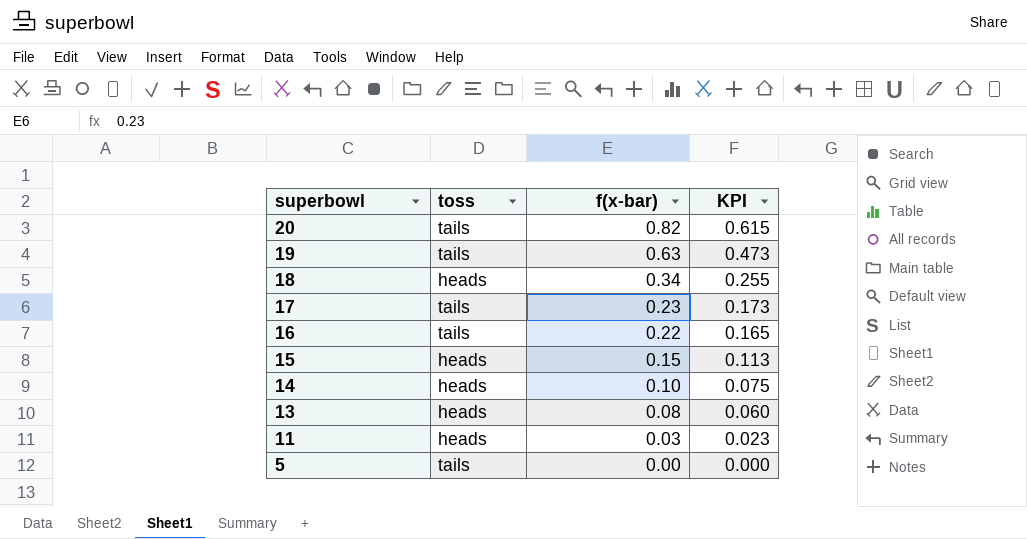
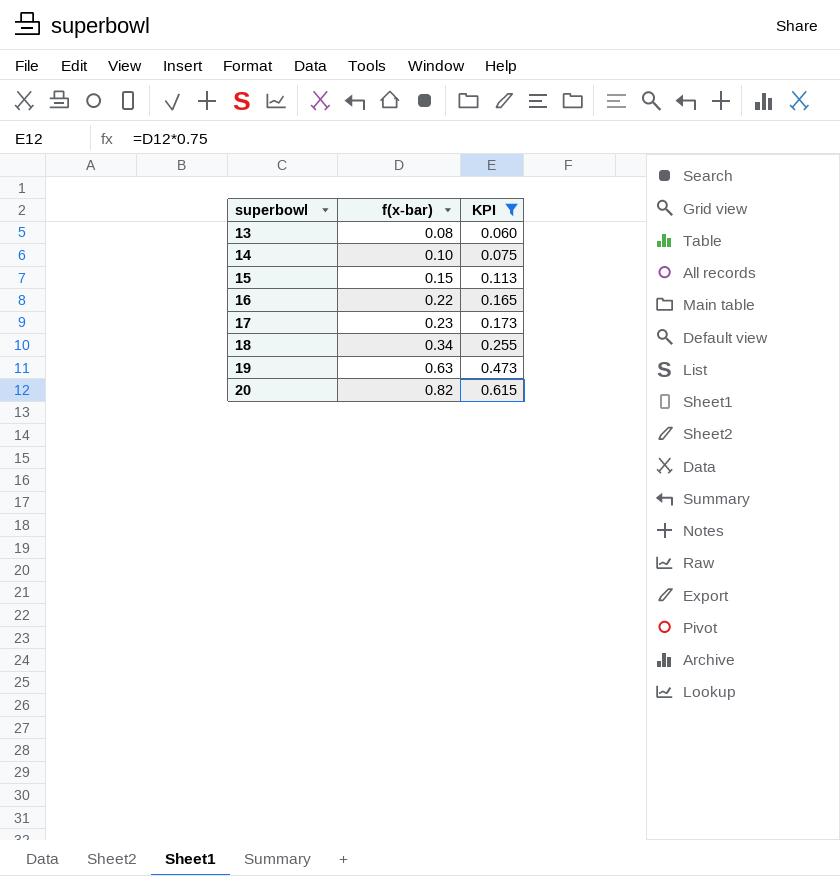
filter: none -> KPI >= 0.060
row order: superbowl descending -> superbowl ascending
column toss | position: 2 -> none

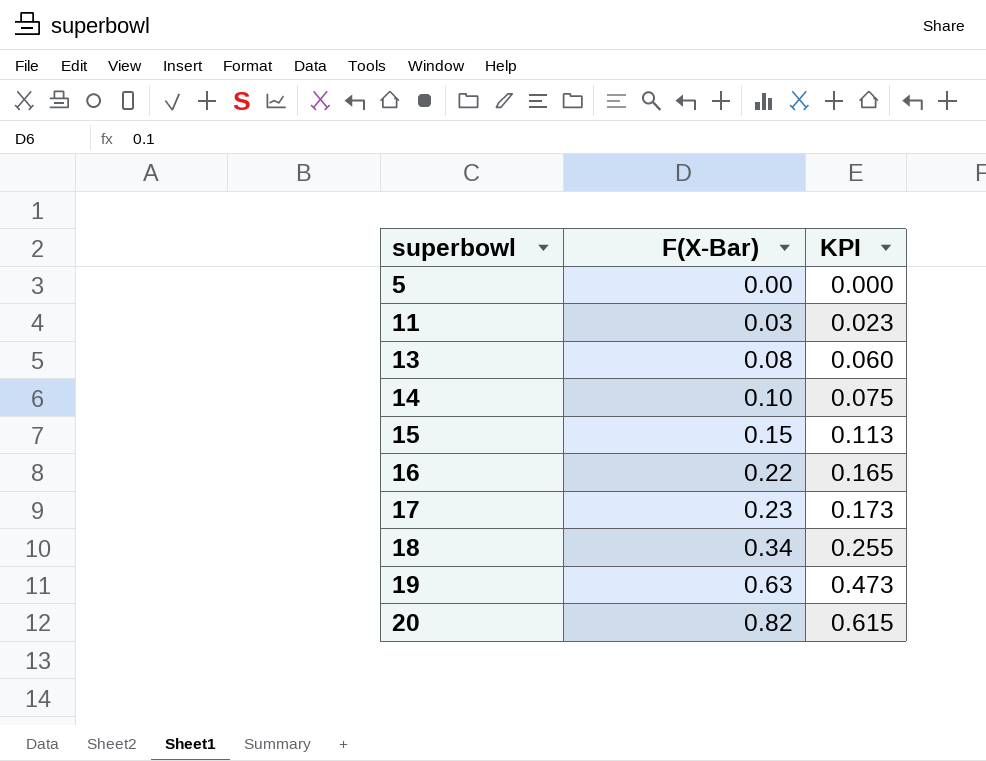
filter: KPI >= 0.060 -> none
column name: f(x-bar) -> F(X-Bar)

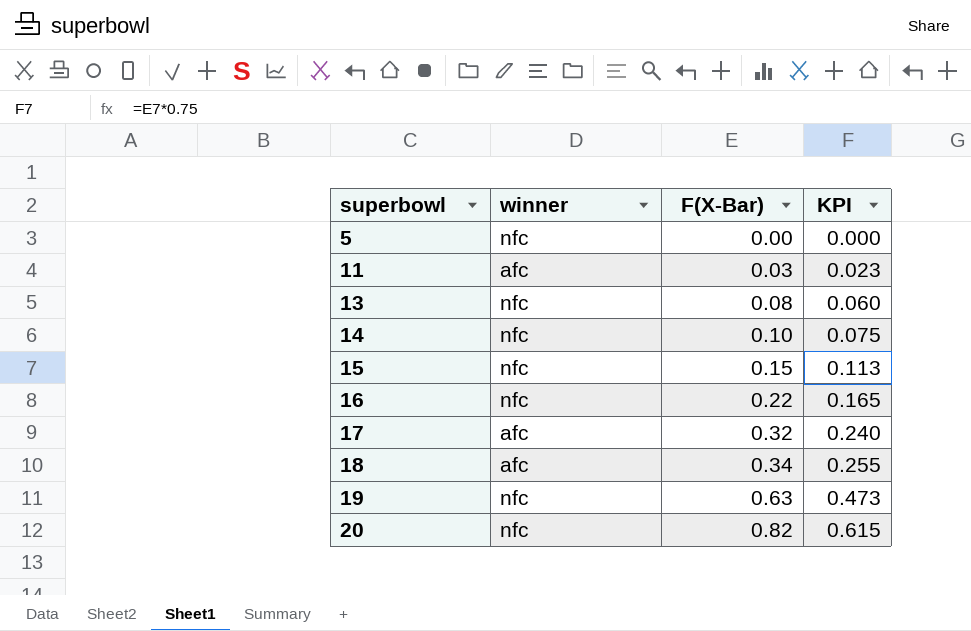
column winner | position: none -> 2
17 | F(X-Bar): 0.23 -> 0.32
17 | KPI: 0.173 -> 0.240

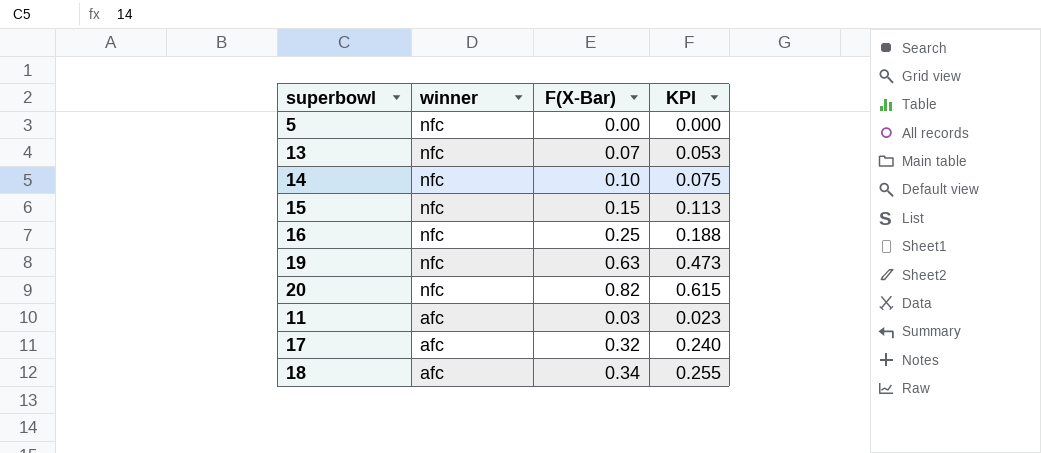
row order: superbowl ascending -> winner descending
13 | F(X-Bar): 0.08 -> 0.07
13 | KPI: 0.060 -> 0.053
16 | F(X-Bar): 0.22 -> 0.25
16 | KPI: 0.165 -> 0.188

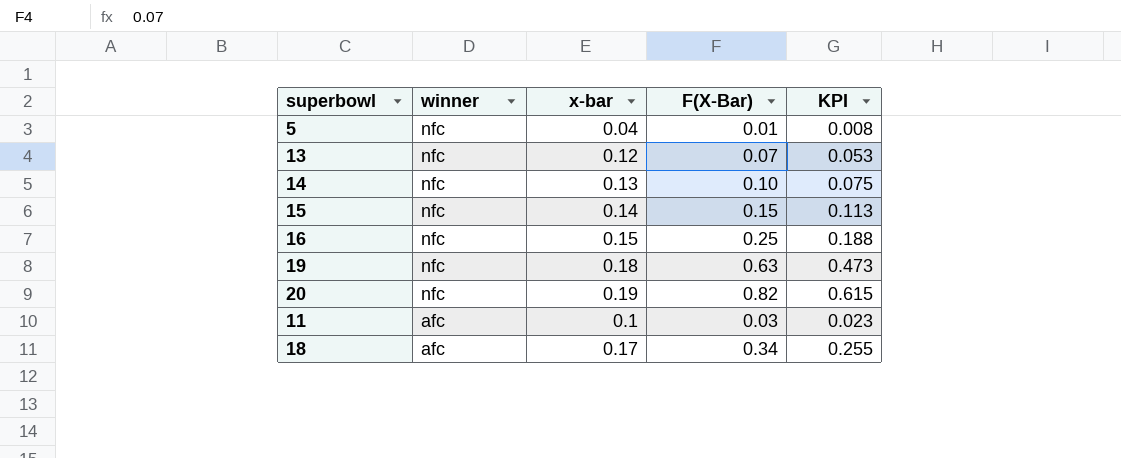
column x-bar | position: none -> 3
row 17: afc | 0.32 | 0.240 -> none
5 | F(X-Bar): 0.00 -> 0.01
5 | KPI: 0.000 -> 0.008

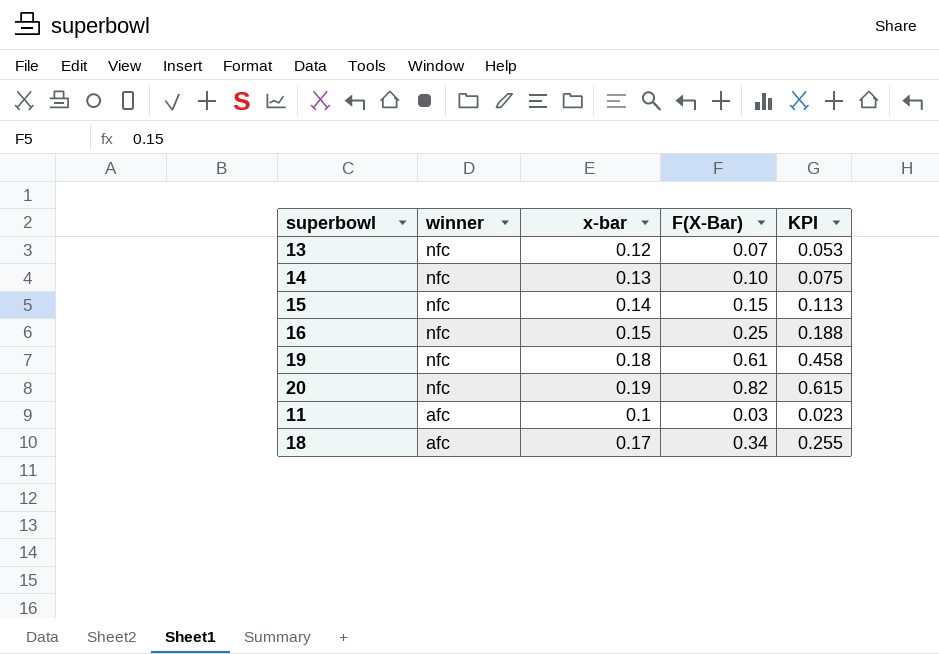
row 5: nfc | 0.04 | 0.01 | 0.008 -> none
19 | F(X-Bar): 0.63 -> 0.61
19 | KPI: 0.473 -> 0.458

